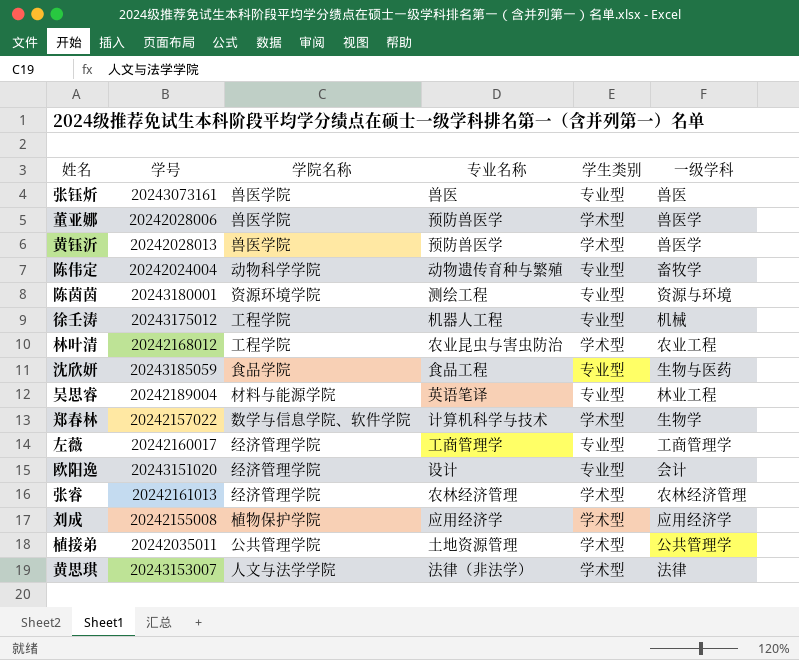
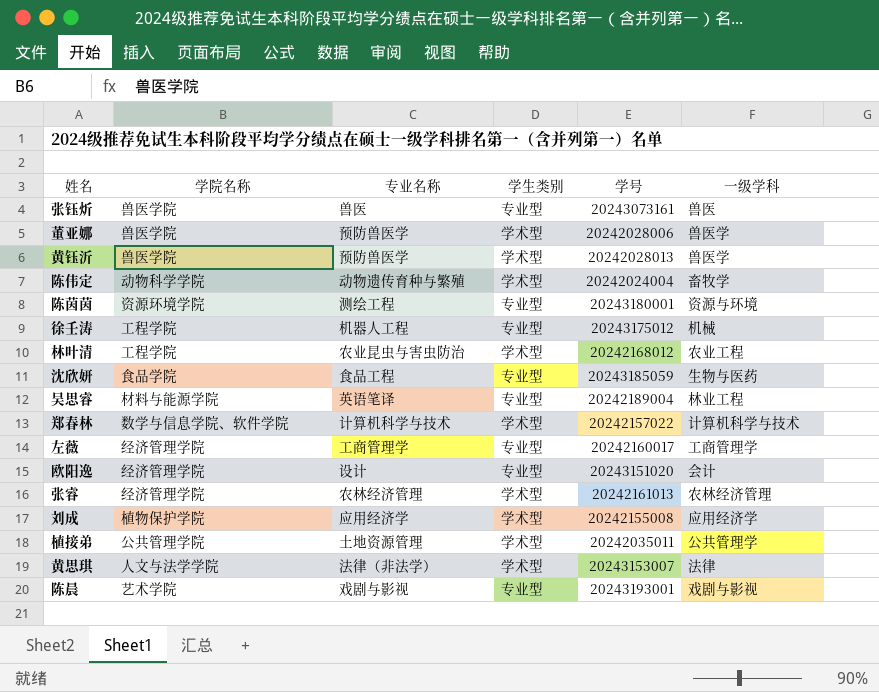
column 学号 | position: 2 -> 5
陈伟定 | 学生类别: 专业型 -> 学术型
郑春林 | 一级学科: 生物学 -> 计算机科学与技术
row 陈晨: none -> 艺术学院 | 戏剧与影视 | 专业型 | 20243193001 | 戏剧与影视

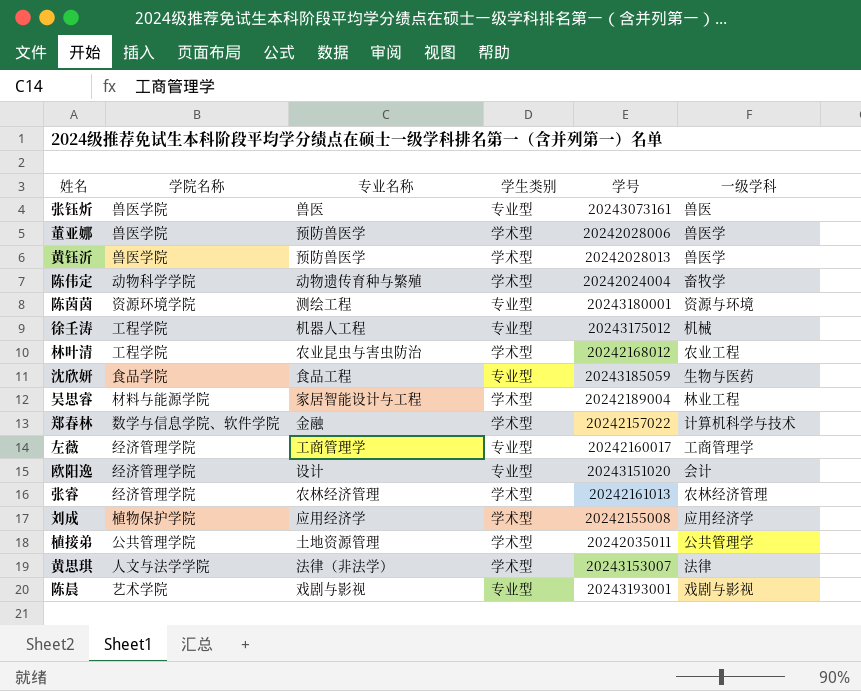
吴思睿 | 专业名称: 英语笔译 -> 家居智能设计与工程
吴思睿 | 学生类别: 专业型 -> 学术型
郑春林 | 专业名称: 计算机科学与技术 -> 金融

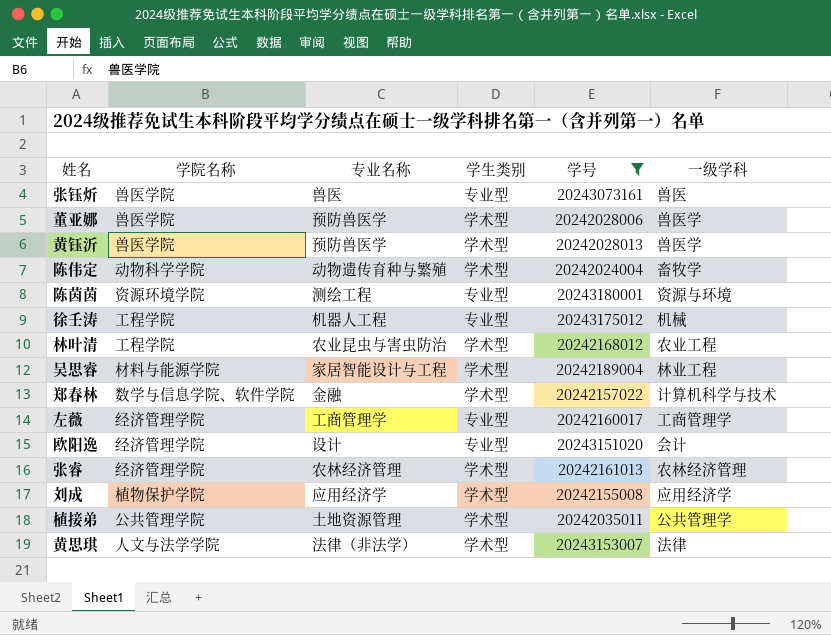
filter: none -> 学号 <= 20243180001

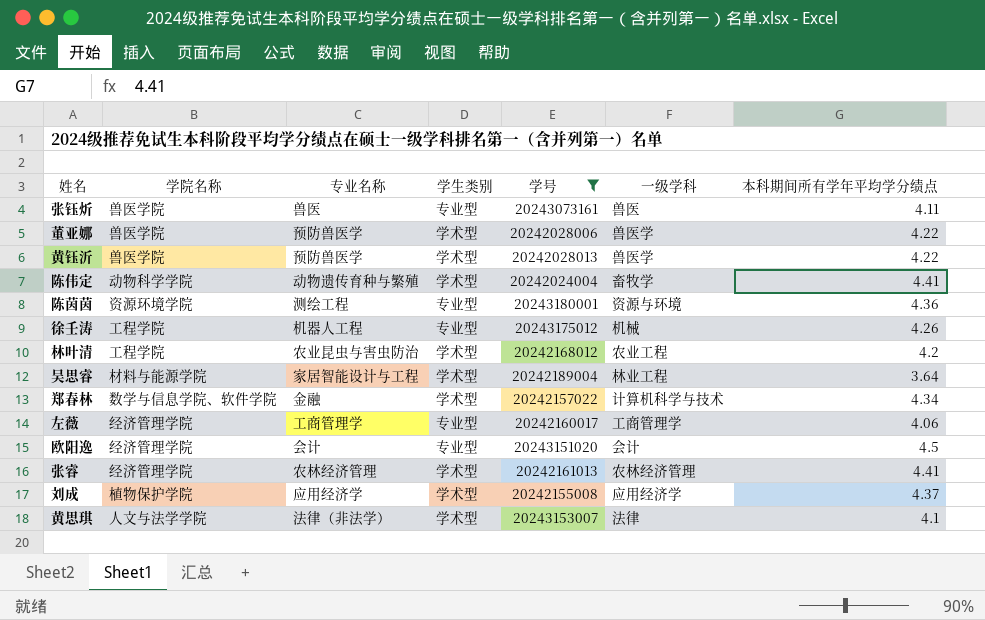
column 本科期间所有学年平均学分绩点 | position: none -> 7
row 植接弟: 公共管理学院 | 土地资源管理 | 学术型 | 20242035011 | 公共管理学 -> none
欧阳逸 | 专业名称: 设计 -> 会计

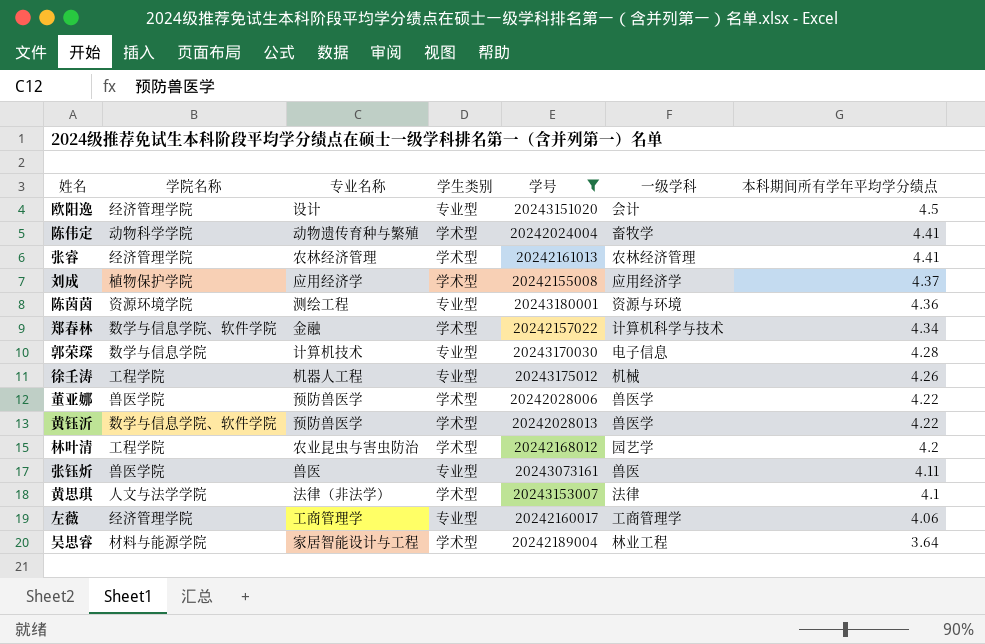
row order: none -> 本科期间所有学年平均学分绩点 descending
欧阳逸 | 专业名称: 会计 -> 设计
row 郭荣琛: none -> 数学与信息学院 | 计算机技术 | 专业型 | 20243170030 | 电子信息 | 4.28
黄钰沂 | 学院名称: 兽医学院 -> 数学与信息学院、软件学院
林叶清 | 一级学科: 农业工程 -> 园艺学

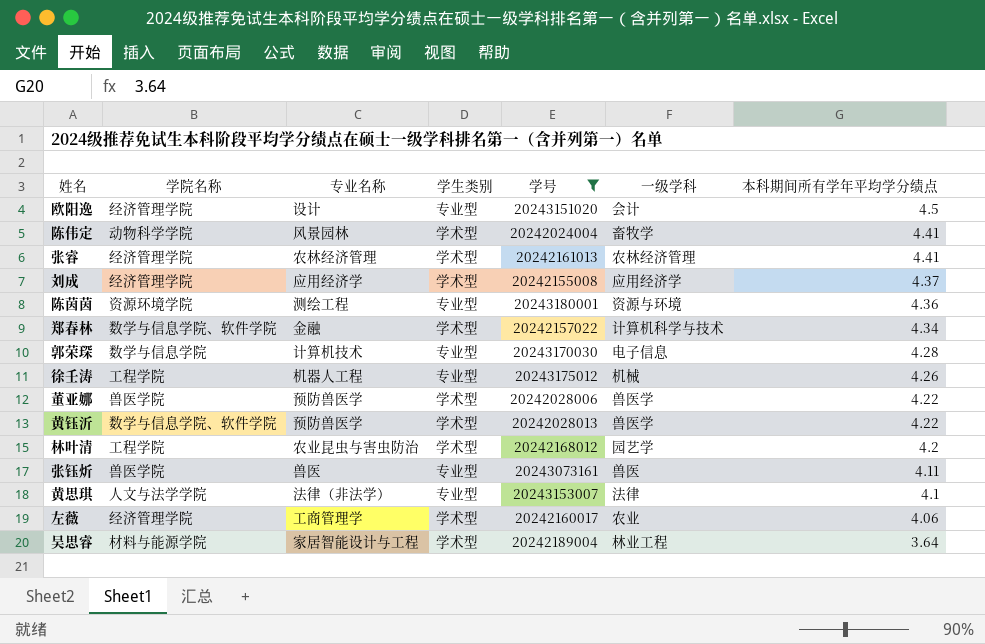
陈伟定 | 专业名称: 动物遗传育种与繁殖 -> 风景园林
刘成 | 学院名称: 植物保护学院 -> 经济管理学院
黄思琪 | 学生类别: 学术型 -> 专业型
左薇 | 学生类别: 专业型 -> 学术型
左薇 | 一级学科: 工商管理学 -> 农业

